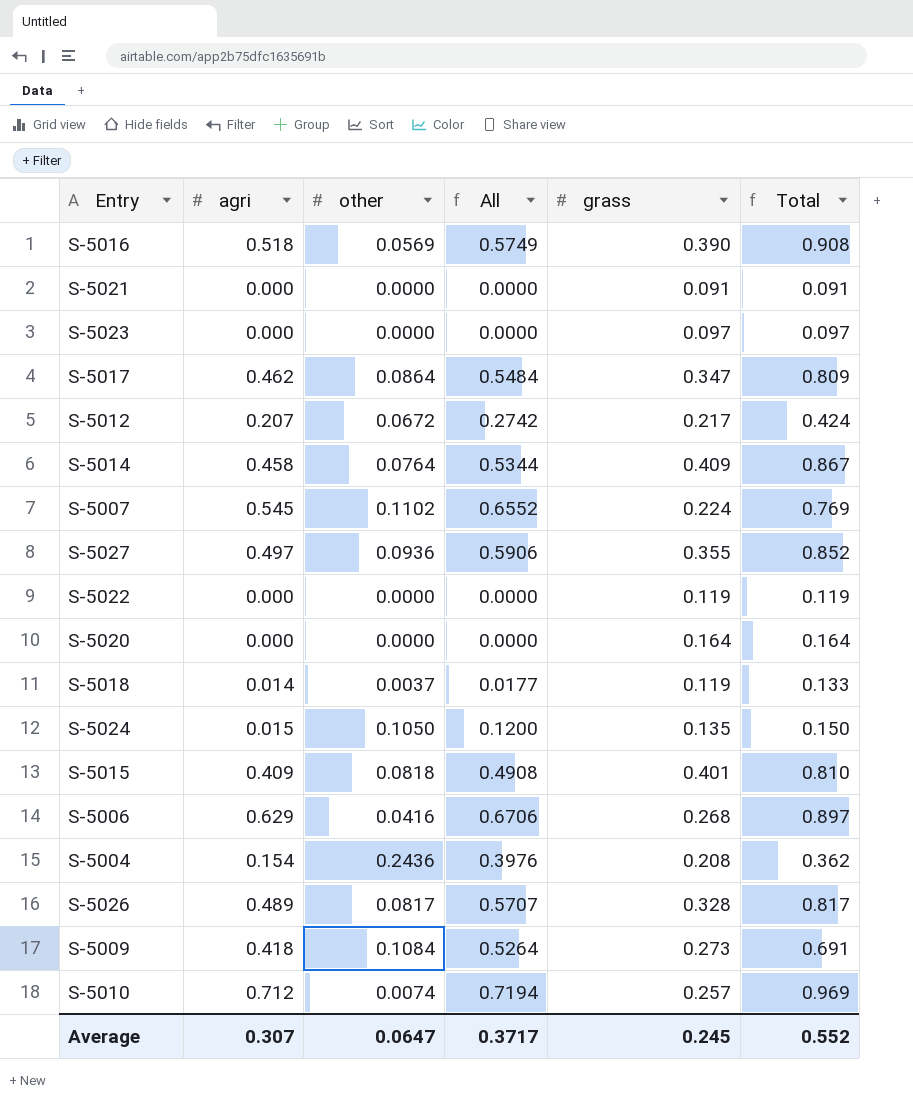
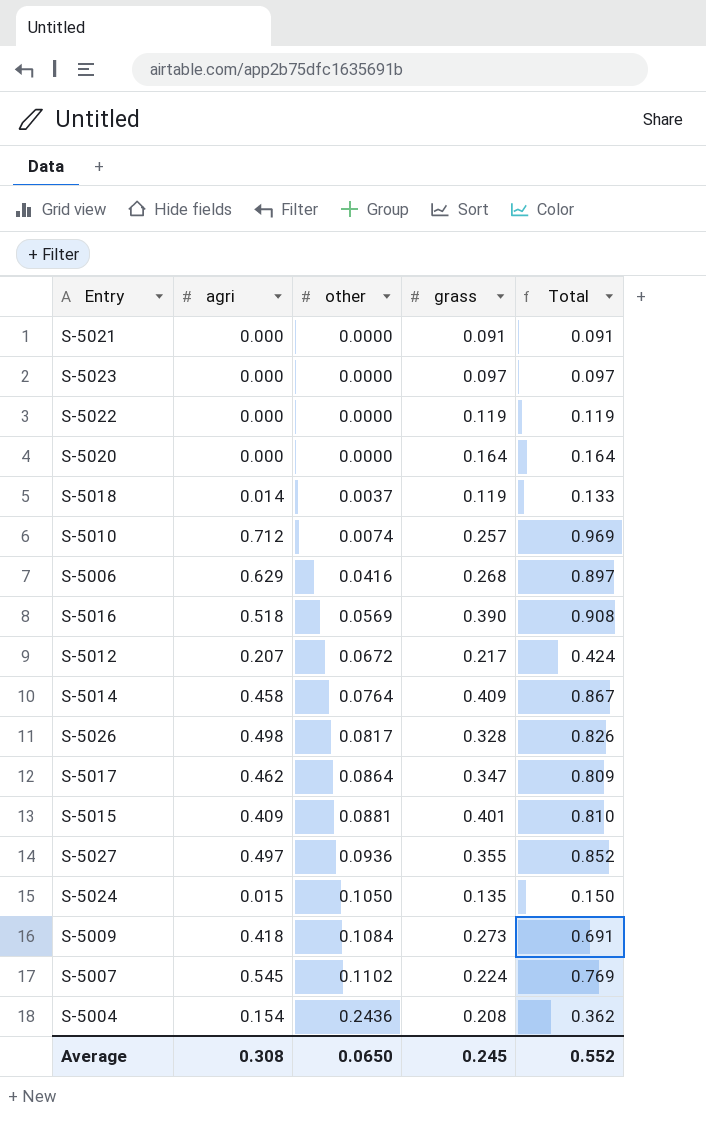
row order: none -> other ascending
column All | formula: [agri] + [other] -> none
S-5026 | agri: 0.489 -> 0.498
S-5026 | Total: 0.817 -> 0.826
S-5015 | other: 0.0818 -> 0.0881
Average | agri: 0.307 -> 0.308
Average | other: 0.0647 -> 0.0650

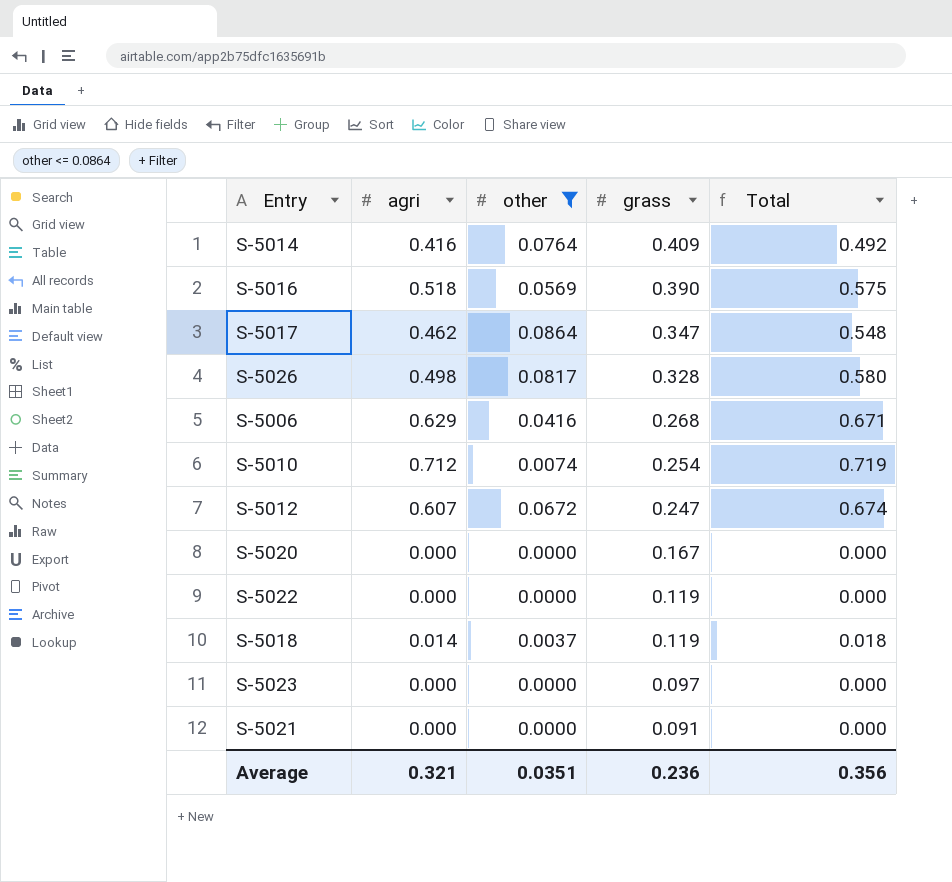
filter: none -> other <= 0.0864
row order: other ascending -> grass descending
column Total | formula: [agri] + [grass] -> [agri] + [other]
S-5014 | agri: 0.458 -> 0.416
S-5010 | grass: 0.257 -> 0.254
S-5012 | agri: 0.207 -> 0.607
S-5012 | grass: 0.217 -> 0.247
S-5020 | grass: 0.164 -> 0.167
Average | agri: 0.308 -> 0.321
Average | other: 0.0650 -> 0.0351
Average | grass: 0.245 -> 0.236
Average | Total: 0.552 -> 0.356

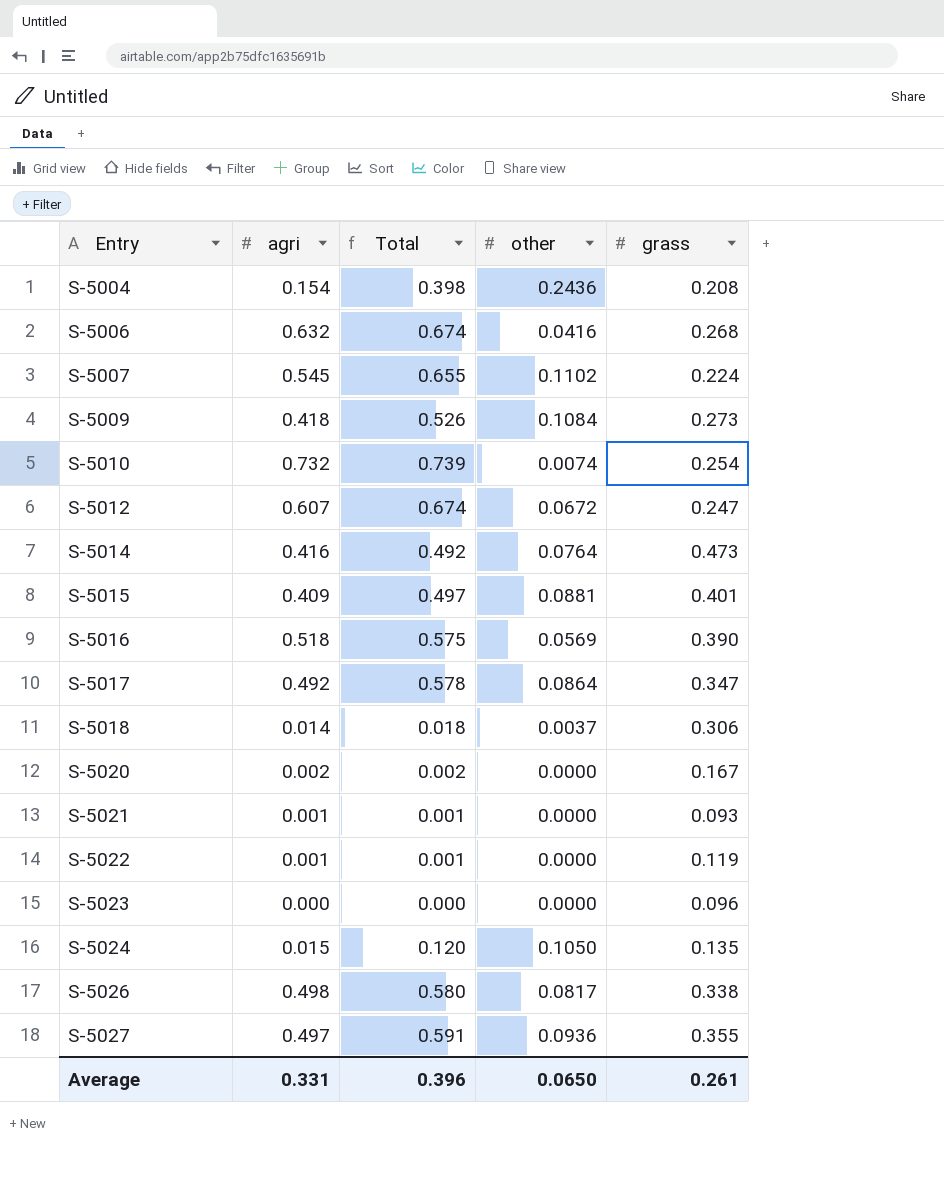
filter: other <= 0.0864 -> none
row order: grass descending -> Entry ascending
column Total | position: 5 -> 3
S-5006 | agri: 0.629 -> 0.632
S-5006 | Total: 0.671 -> 0.674
S-5010 | agri: 0.712 -> 0.732
S-5010 | Total: 0.719 -> 0.739
S-5014 | grass: 0.409 -> 0.473
S-5017 | agri: 0.462 -> 0.492
S-5017 | Total: 0.548 -> 0.578
S-5018 | grass: 0.119 -> 0.306
S-5020 | agri: 0.000 -> 0.002
S-5020 | Total: 0.000 -> 0.002
S-5021 | agri: 0.000 -> 0.001
S-5021 | Total: 0.000 -> 0.001
S-5021 | grass: 0.091 -> 0.093
S-5022 | agri: 0.000 -> 0.001
S-5022 | Total: 0.000 -> 0.001
S-5023 | grass: 0.097 -> 0.096
S-5026 | grass: 0.328 -> 0.338
Average | agri: 0.321 -> 0.331
Average | Total: 0.356 -> 0.396
Average | other: 0.0351 -> 0.0650
Average | grass: 0.236 -> 0.261

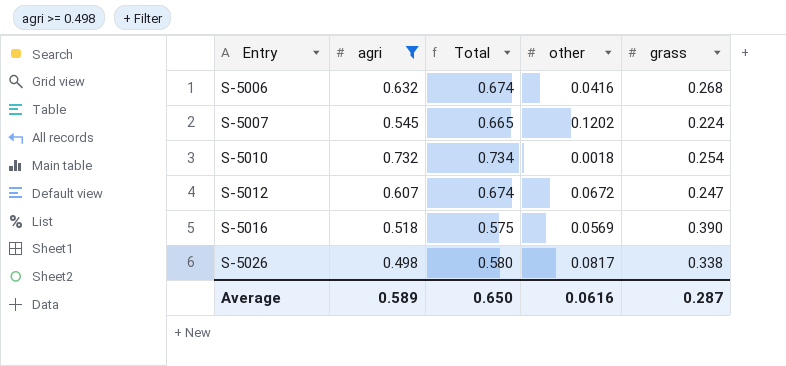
filter: none -> agri >= 0.498
S-5007 | Total: 0.655 -> 0.665
S-5007 | other: 0.1102 -> 0.1202
S-5010 | Total: 0.739 -> 0.734
S-5010 | other: 0.0074 -> 0.0018
Average | agri: 0.331 -> 0.589
Average | Total: 0.396 -> 0.650
Average | other: 0.0650 -> 0.0616
Average | grass: 0.261 -> 0.287

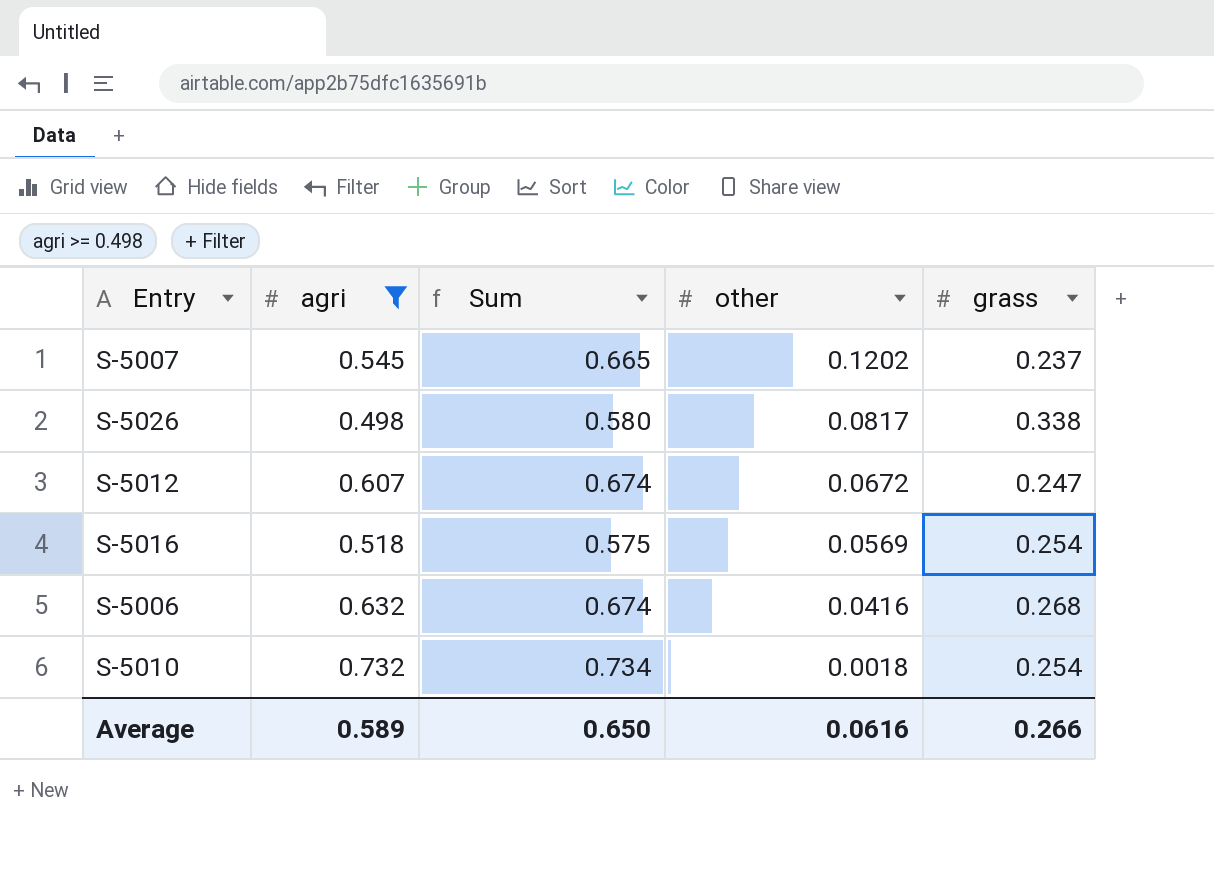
row order: Entry ascending -> other descending
column name: Total -> Sum
S-5007 | grass: 0.224 -> 0.237
S-5016 | grass: 0.390 -> 0.254
Average | grass: 0.287 -> 0.266

